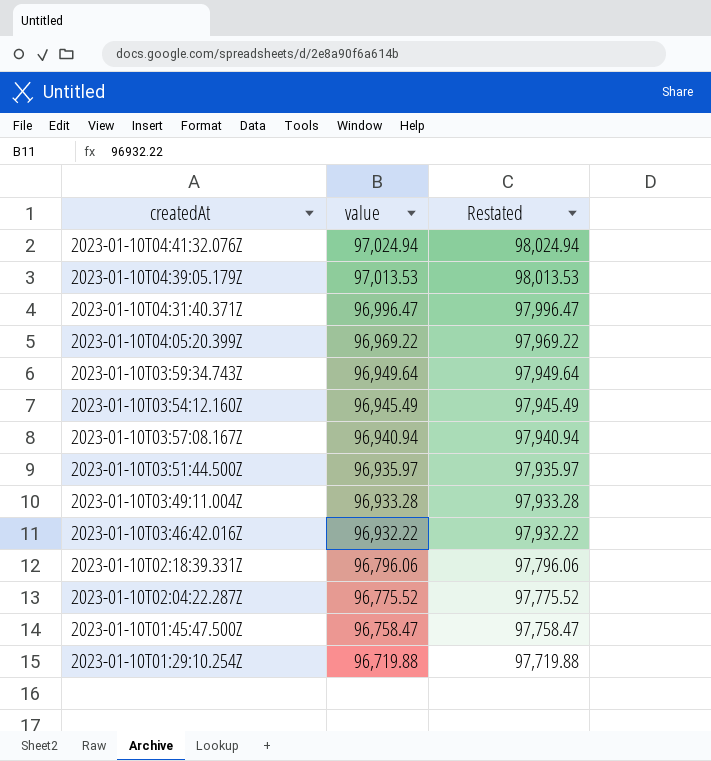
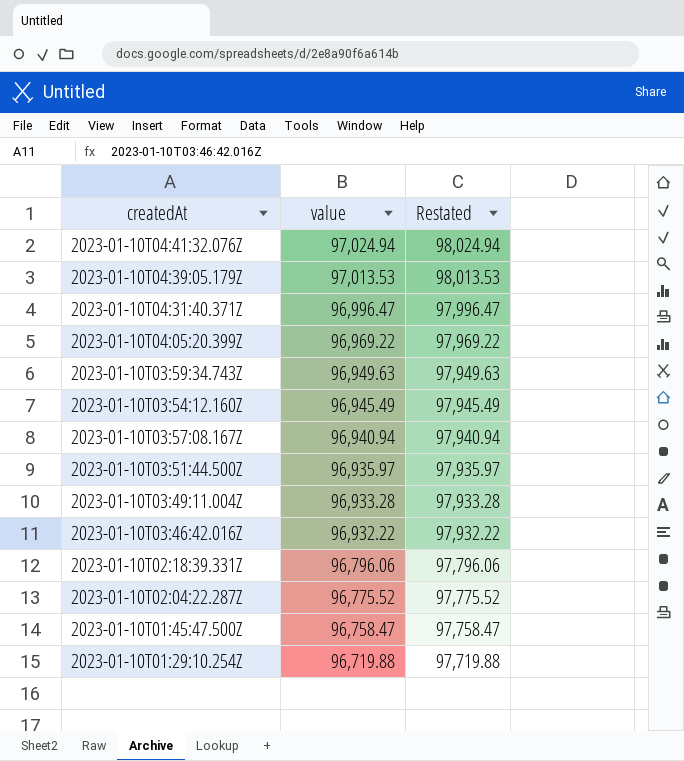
2023-01-10T03:59:34.743Z | value: 96,949.64 -> 96,949.63
2023-01-10T03:59:34.743Z | Restated: 97,949.64 -> 97,949.63

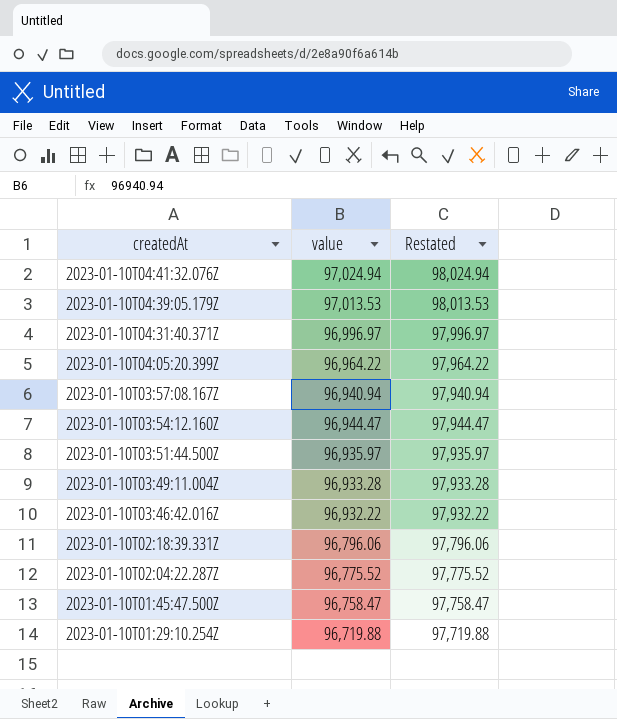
row order: value descending -> createdAt descending
row 2023-01-10T03:59:34.743Z: 96,949.63 | 97,949.63 -> none
2023-01-10T04:31:40.371Z | value: 96,996.47 -> 96,996.97
2023-01-10T04:31:40.371Z | Restated: 97,996.47 -> 97,996.97
2023-01-10T04:05:20.399Z | value: 96,969.22 -> 96,964.22
2023-01-10T04:05:20.399Z | Restated: 97,969.22 -> 97,964.22
2023-01-10T03:54:12.160Z | value: 96,945.49 -> 96,944.47
2023-01-10T03:54:12.160Z | Restated: 97,945.49 -> 97,944.47

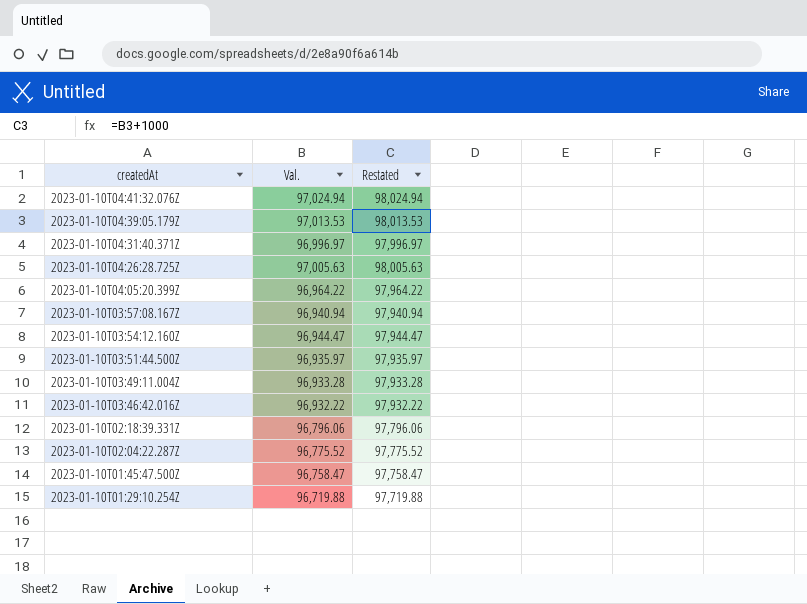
column name: value -> Val.
row 2023-01-10T04:26:28.725Z: none -> 97,005.63 | 98,005.63

